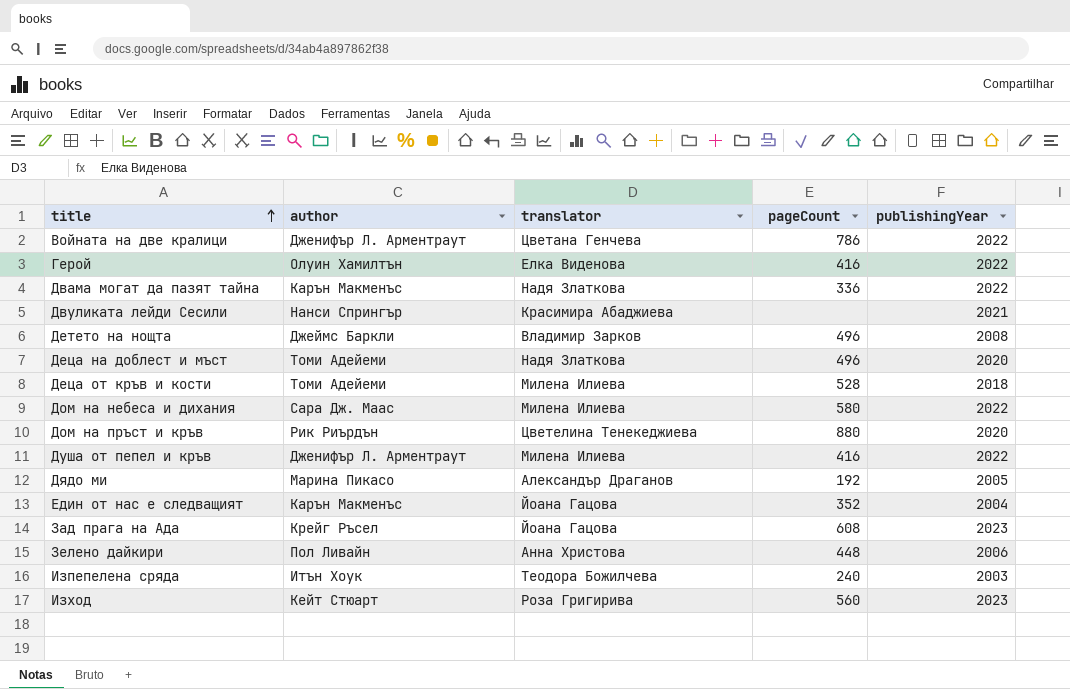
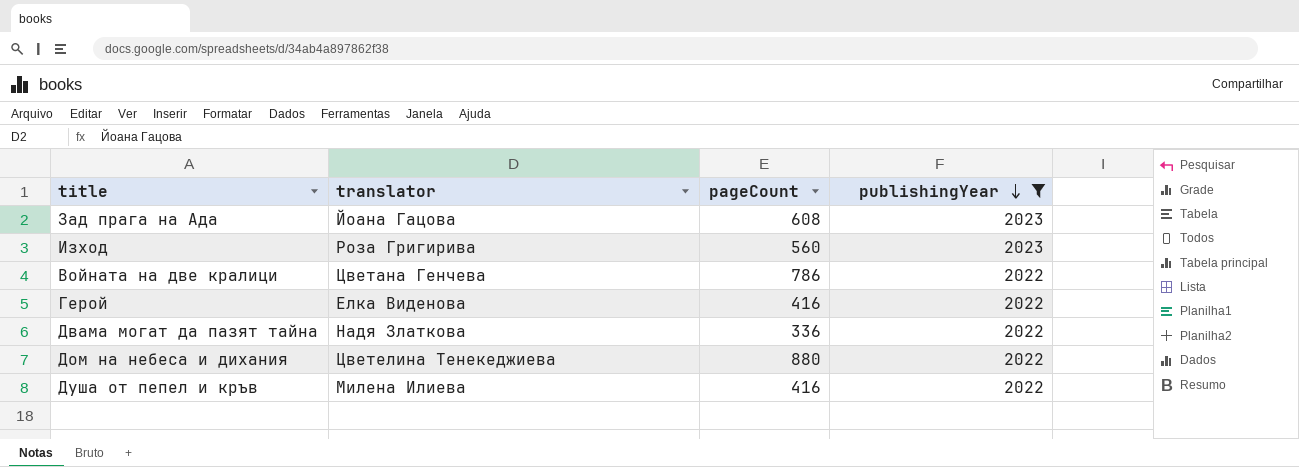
filter: none -> publishingYear >= 2022
row order: title ascending -> publishingYear descending
column author | position: 2 -> none
Дом на небеса и дихания | translator: Милена Илиева -> Цветелина Тенекеджиева
Дом на небеса и дихания | pageCount: 580 -> 880

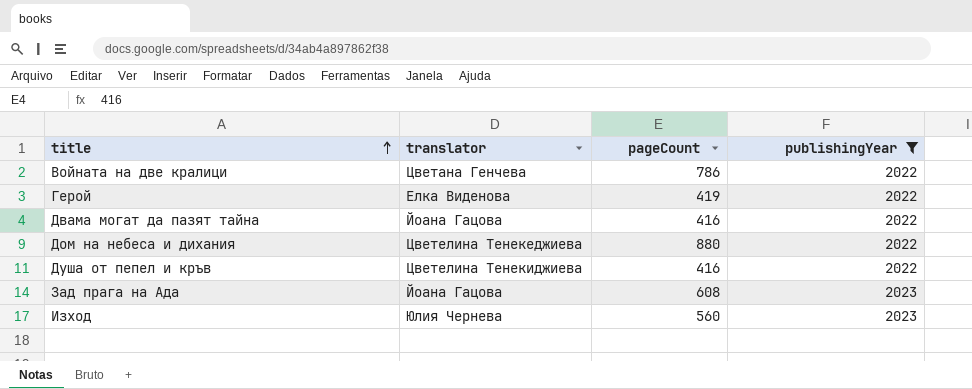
row order: publishingYear descending -> title ascending
Герой | pageCount: 416 -> 419
Двама могат да пазят тайна | translator: Надя Златкова -> Йоана Гацова
Двама могат да пазят тайна | pageCount: 336 -> 416
Душа от пепел и кръв | translator: Милена Илиева -> Цветелина Тенекиджиева
Изход | translator: Роза Григирива -> Юлия Чернева

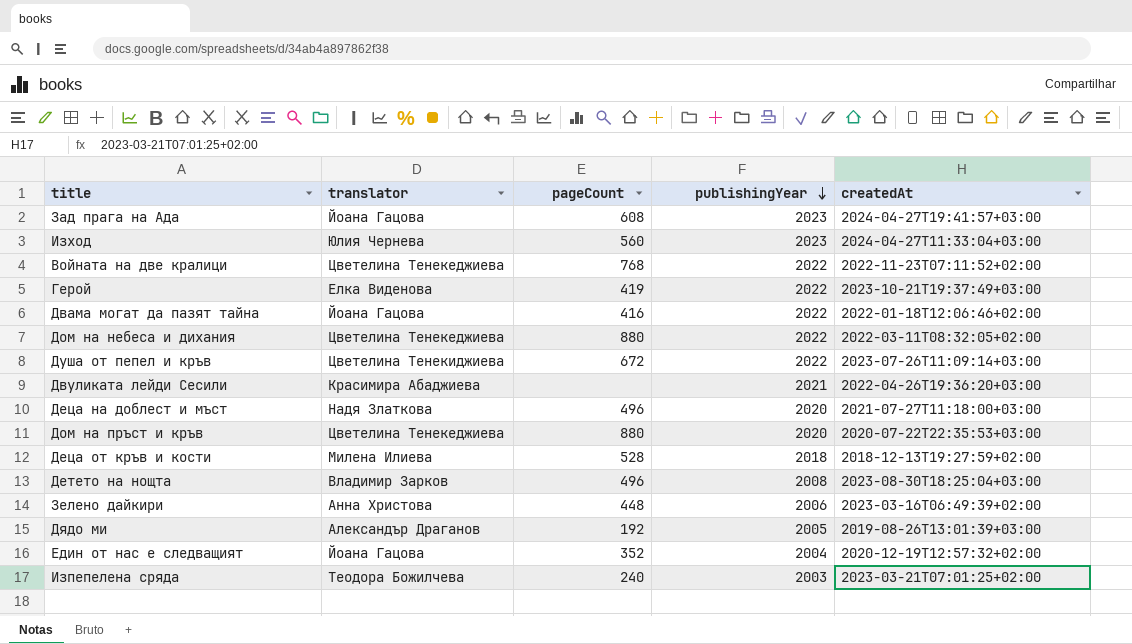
filter: publishingYear >= 2022 -> none
row order: title ascending -> publishingYear descending
column createdAt | position: none -> 5
Войната на две кралици | translator: Цветана Генчева -> Цветелина Тенекеджиева
Войната на две кралици | pageCount: 786 -> 768
Душа от пепел и кръв | pageCount: 416 -> 672

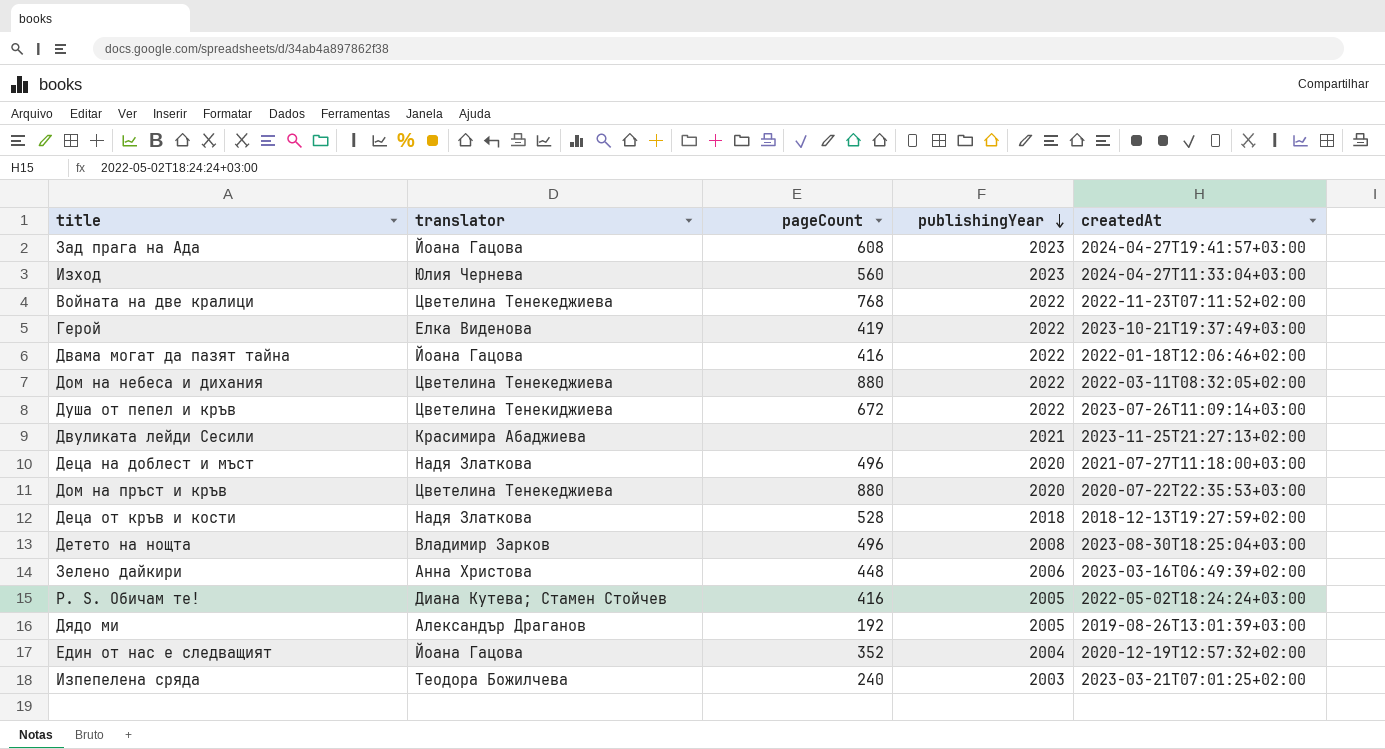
Двуликата лейди Сесили | createdAt: 2022-04-26T19:36:20+03:00 -> 2023-11-25T21:27:13+02:00
Деца от кръв и кости | translator: Милена Илиева -> Надя Златкова
row P. S. Обичам те!: none -> Диана Кутева; Стамен Стойчев | 416 | 2005 | 2022-05-02T18:24:24+03:00

